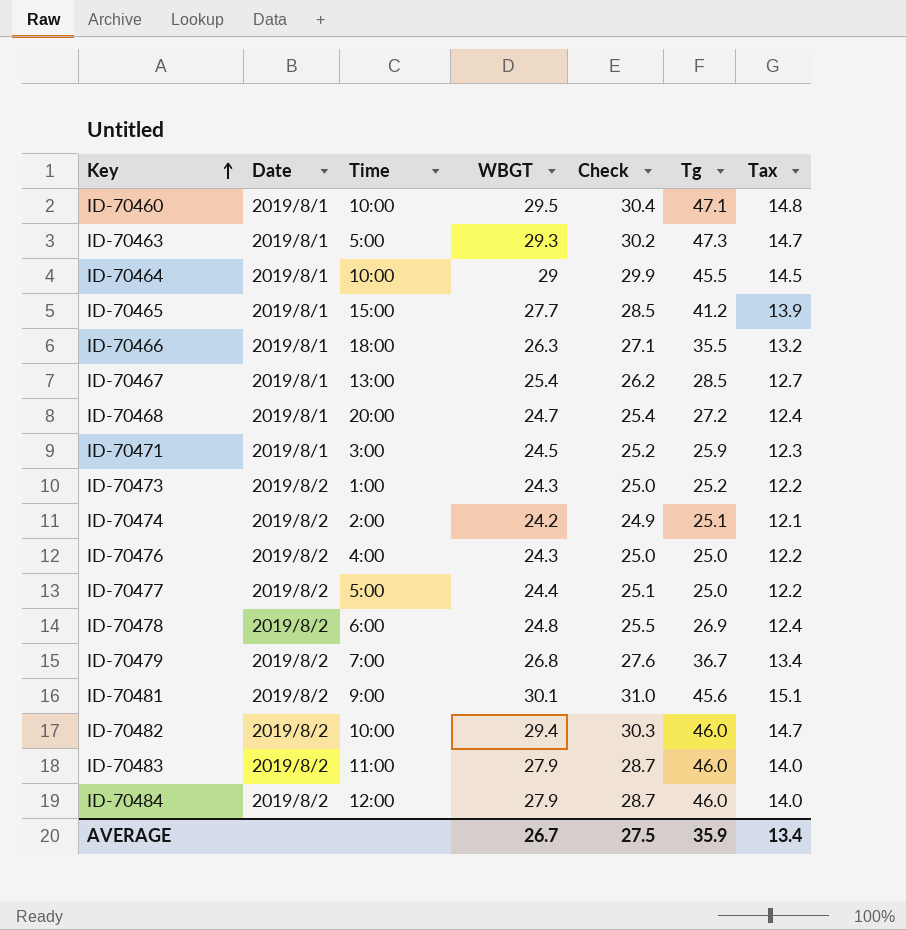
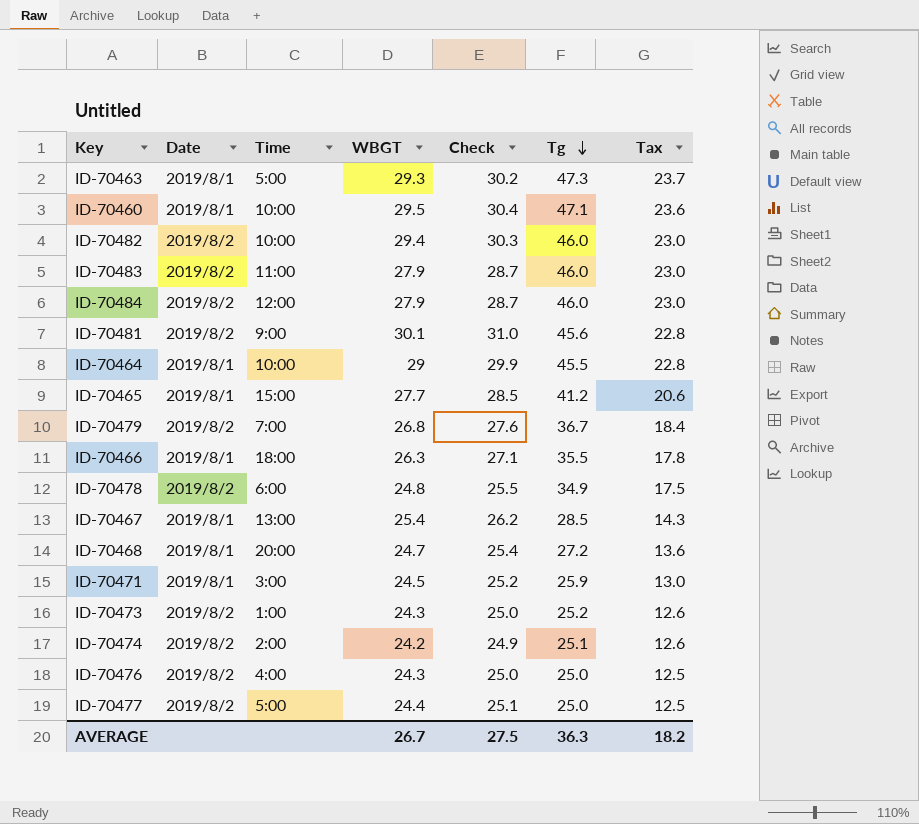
row order: Key ascending -> Tg descending
column Tax | formula: [WBGT] * 0.5 -> [Tg] * 0.5
ID-70478 | Tg: 26.9 -> 34.9
AVERAGE | Tg: 35.9 -> 36.3
AVERAGE | Tax: 13.4 -> 18.2

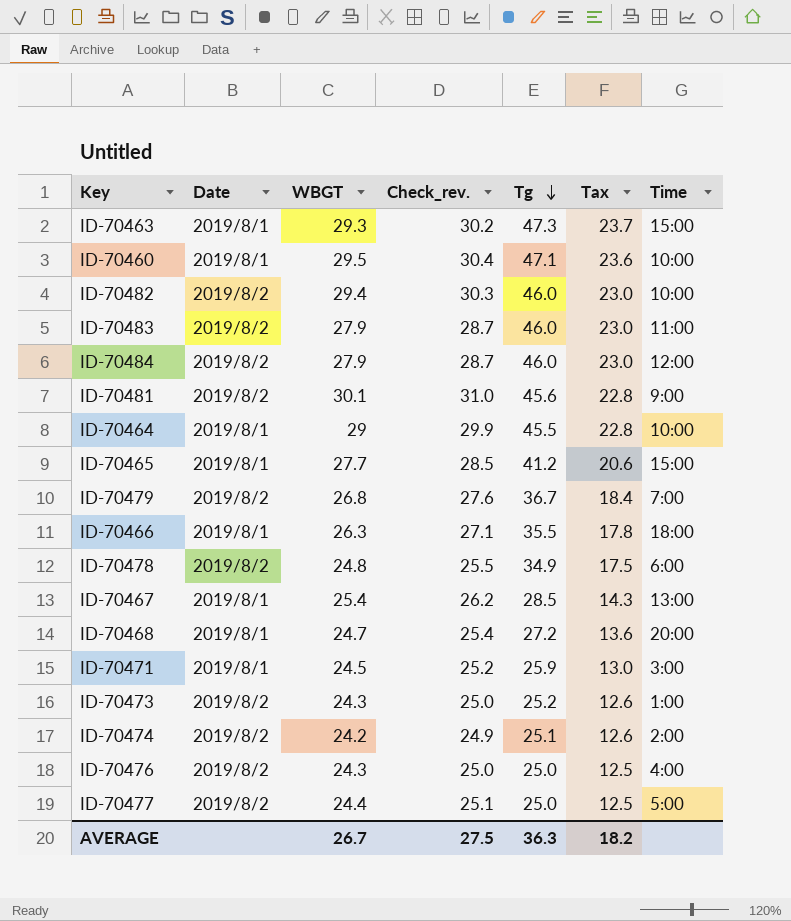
column name: Check -> Check_rev.
column Time | position: 3 -> 7
ID-70463 | Time: 5:00 -> 15:00

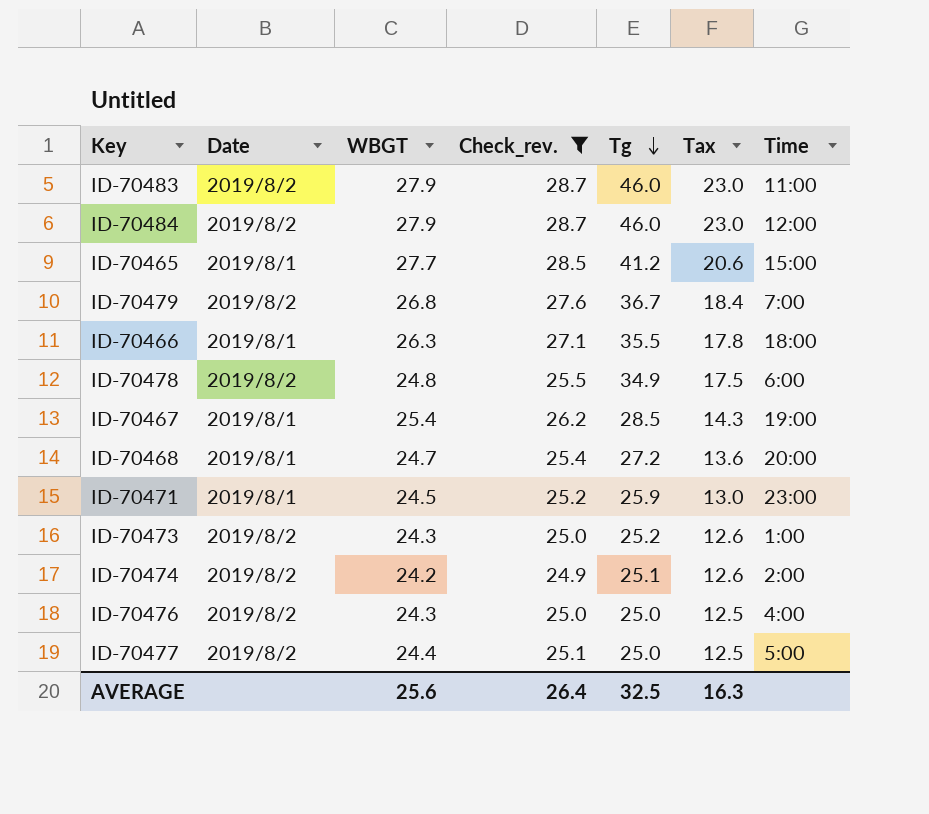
filter: none -> Check_rev. <= 28.7
ID-70467 | Time: 13:00 -> 19:00
ID-70471 | Time: 3:00 -> 23:00
AVERAGE | WBGT: 26.7 -> 25.6
AVERAGE | Check_rev.: 27.5 -> 26.4
AVERAGE | Tg: 36.3 -> 32.5
AVERAGE | Tax: 18.2 -> 16.3

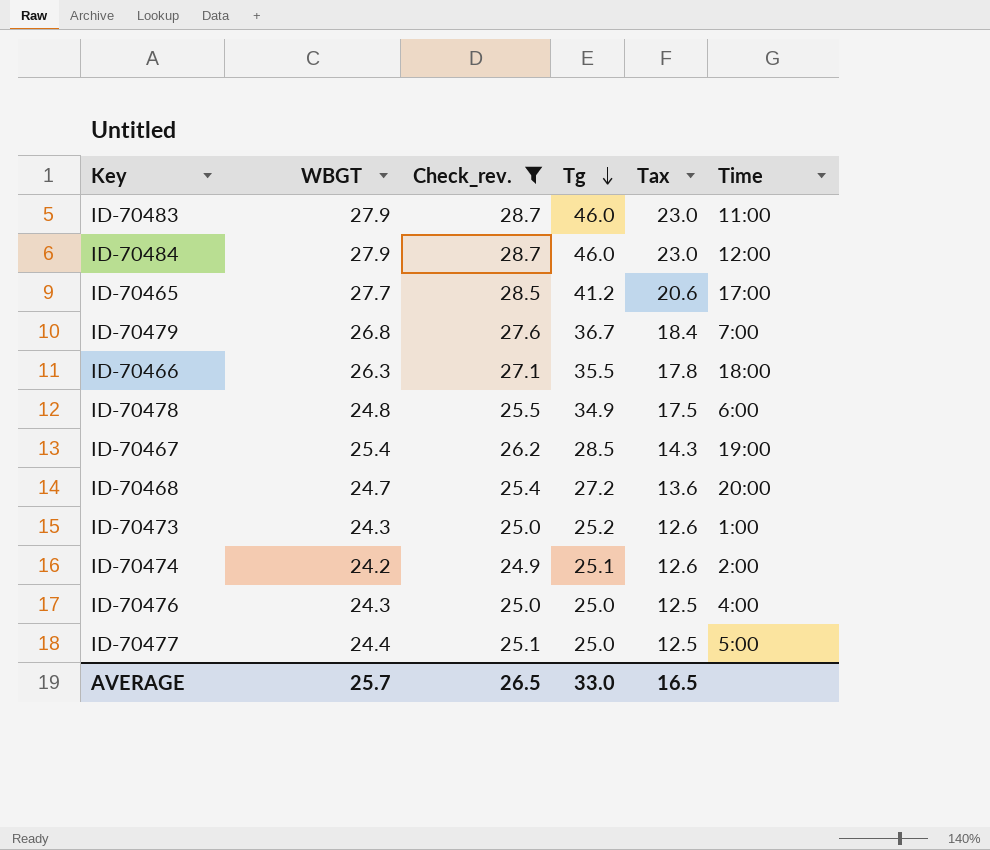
column Date | position: 2 -> none
row ID-70471: 2019/8/1 | 24.5 | 25.2 | 25.9 | 13.0 | 23:00 -> none
ID-70465 | Time: 15:00 -> 17:00
AVERAGE | WBGT: 25.6 -> 25.7
AVERAGE | Check_rev.: 26.4 -> 26.5
AVERAGE | Tg: 32.5 -> 33.0
AVERAGE | Tax: 16.3 -> 16.5

